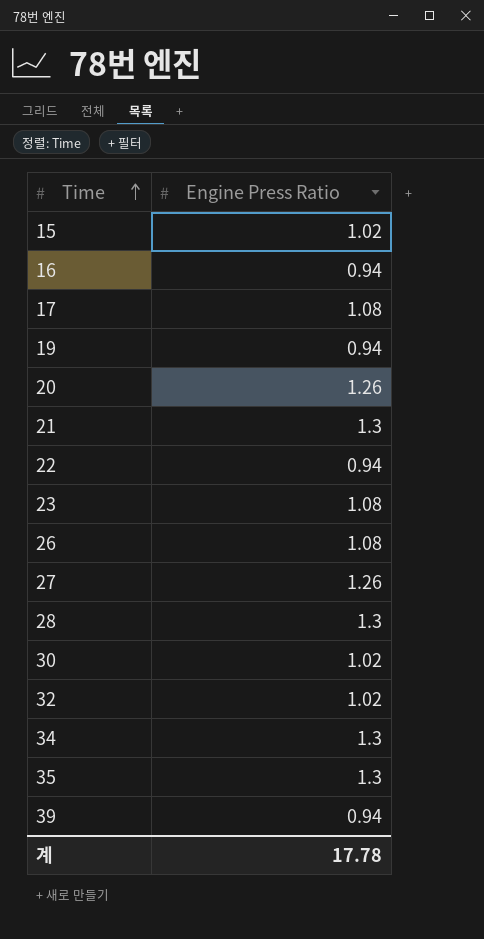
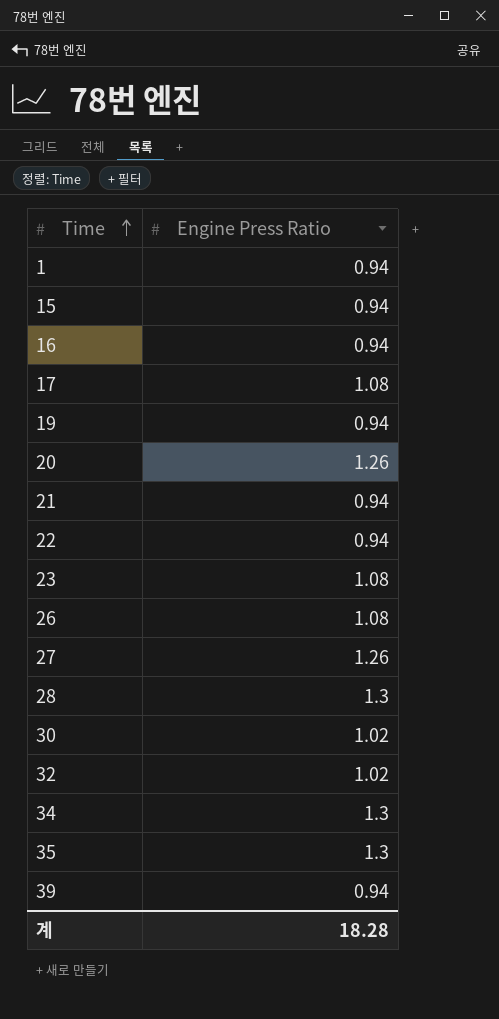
row 1: none -> 0.94
15 | Engine Press Ratio: 1.02 -> 0.94
21 | Engine Press Ratio: 1.3 -> 0.94
계 | Engine Press Ratio: 17.78 -> 18.28

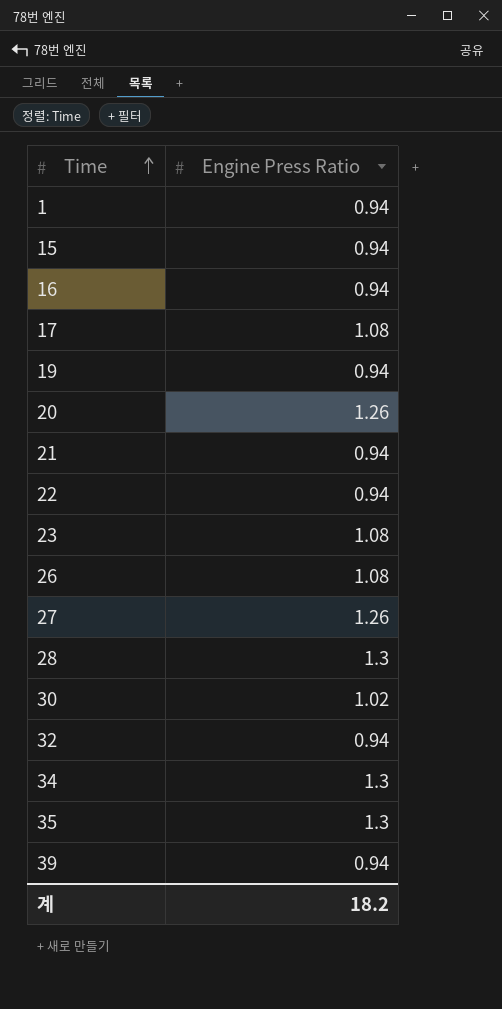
32 | Engine Press Ratio: 1.02 -> 0.94
계 | Engine Press Ratio: 18.28 -> 18.2

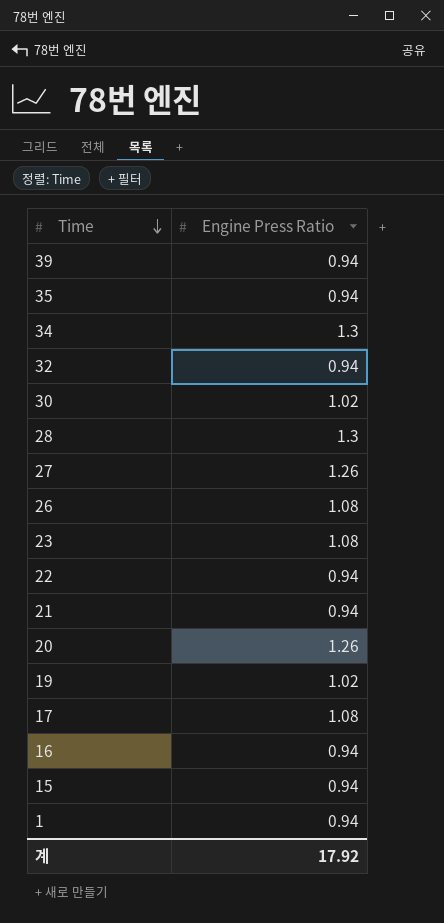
row order: Time ascending -> Time descending
35 | Engine Press Ratio: 1.3 -> 0.94
19 | Engine Press Ratio: 0.94 -> 1.02
계 | Engine Press Ratio: 18.2 -> 17.92

